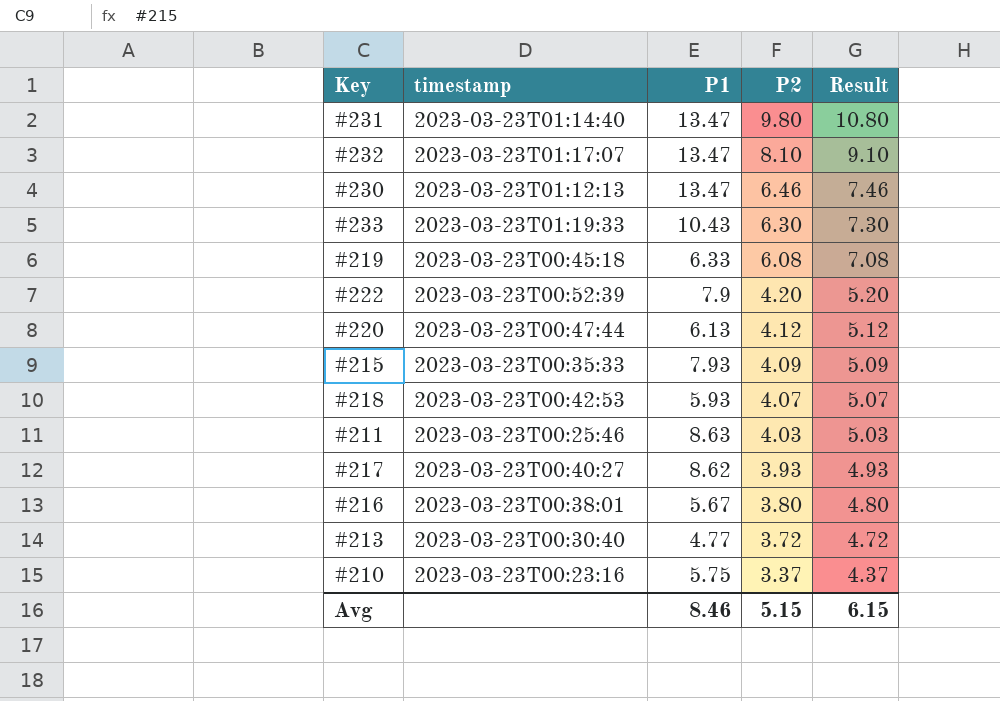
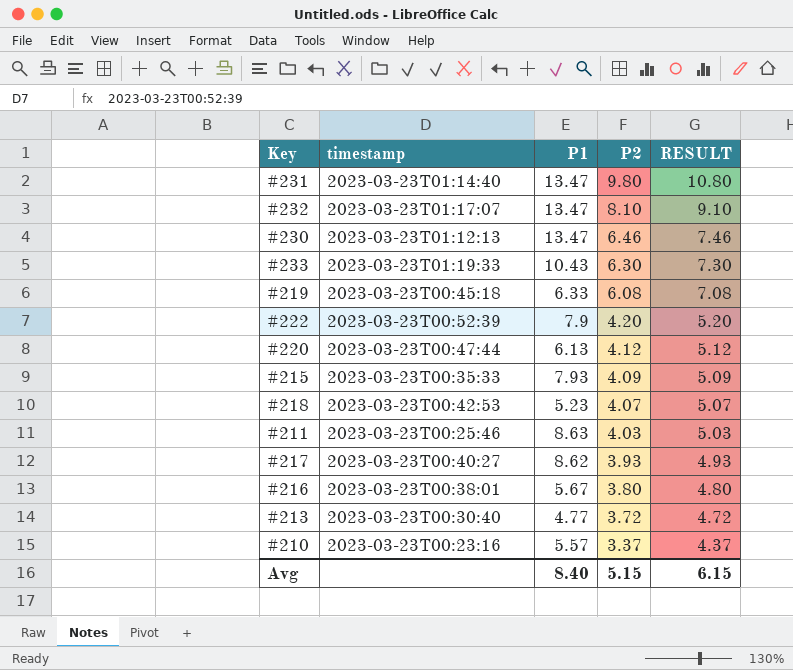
column name: Result -> RESULT
#218 | P1: 5.93 -> 5.23
#210 | P1: 5.75 -> 5.57
Avg | P1: 8.46 -> 8.40

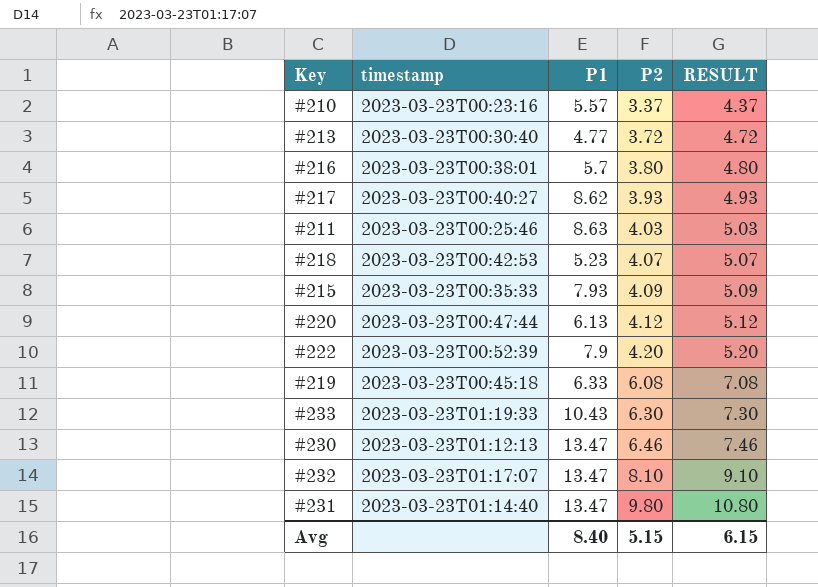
row order: P2 descending -> P2 ascending
#216 | P1: 5.67 -> 5.7

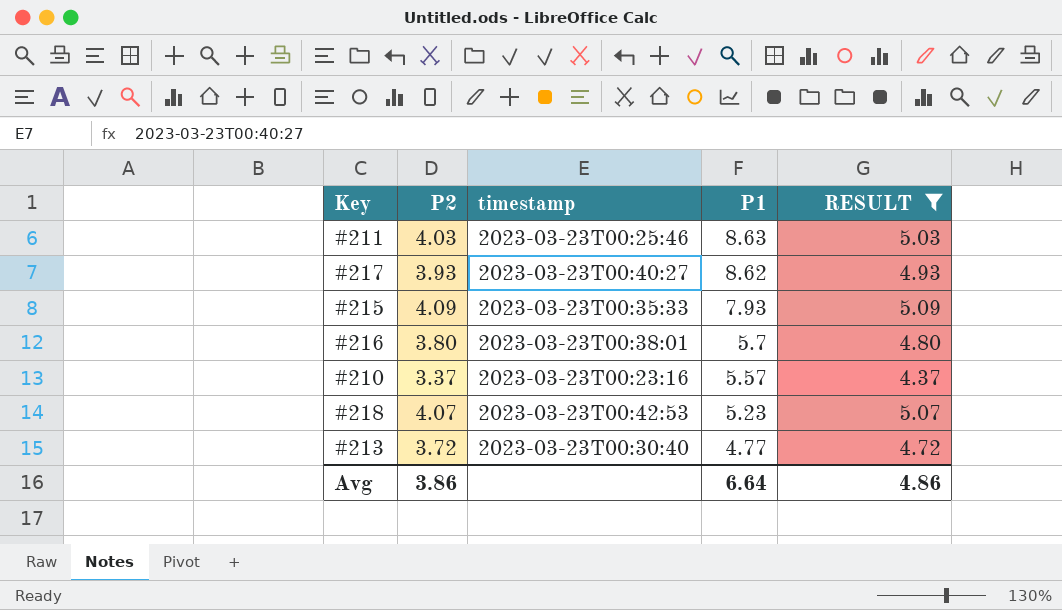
filter: none -> RESULT <= 5.09
row order: P2 ascending -> P1 descending
column P2 | position: 4 -> 2
Avg | P2: 5.15 -> 3.86
Avg | P1: 8.40 -> 6.64
Avg | RESULT: 6.15 -> 4.86

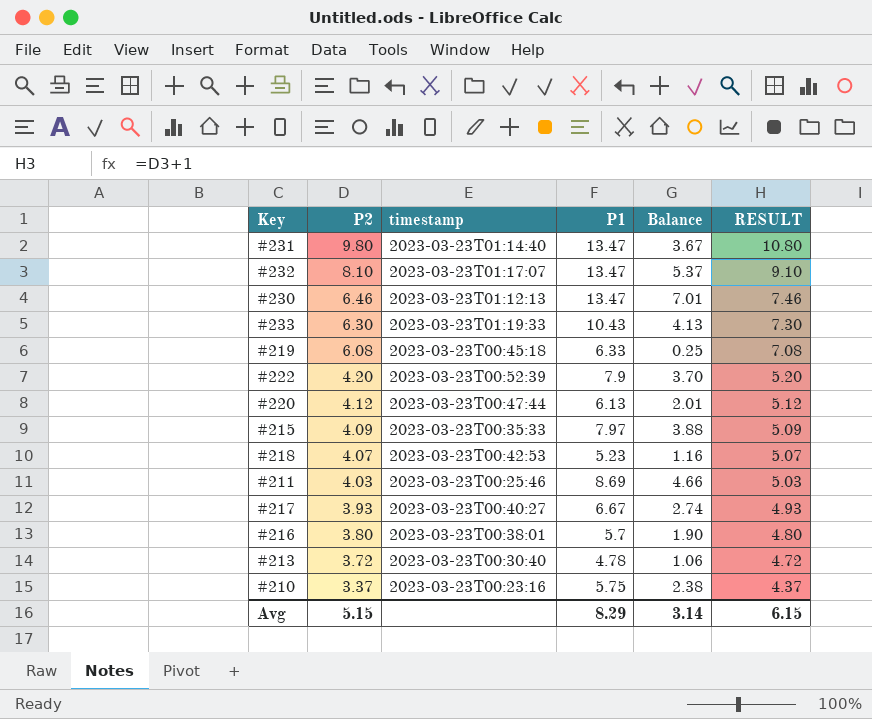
filter: RESULT <= 5.09 -> none
row order: P1 descending -> P2 descending
column Balance | formula: none -> [P1] - [P2]
#215 | P1: 7.93 -> 7.97
#211 | P1: 8.63 -> 8.69
#217 | P1: 8.62 -> 6.67
#213 | P1: 4.77 -> 4.78
#210 | P1: 5.57 -> 5.75
Avg | P2: 3.86 -> 5.15
Avg | P1: 6.64 -> 8.29
Avg | RESULT: 4.86 -> 6.15

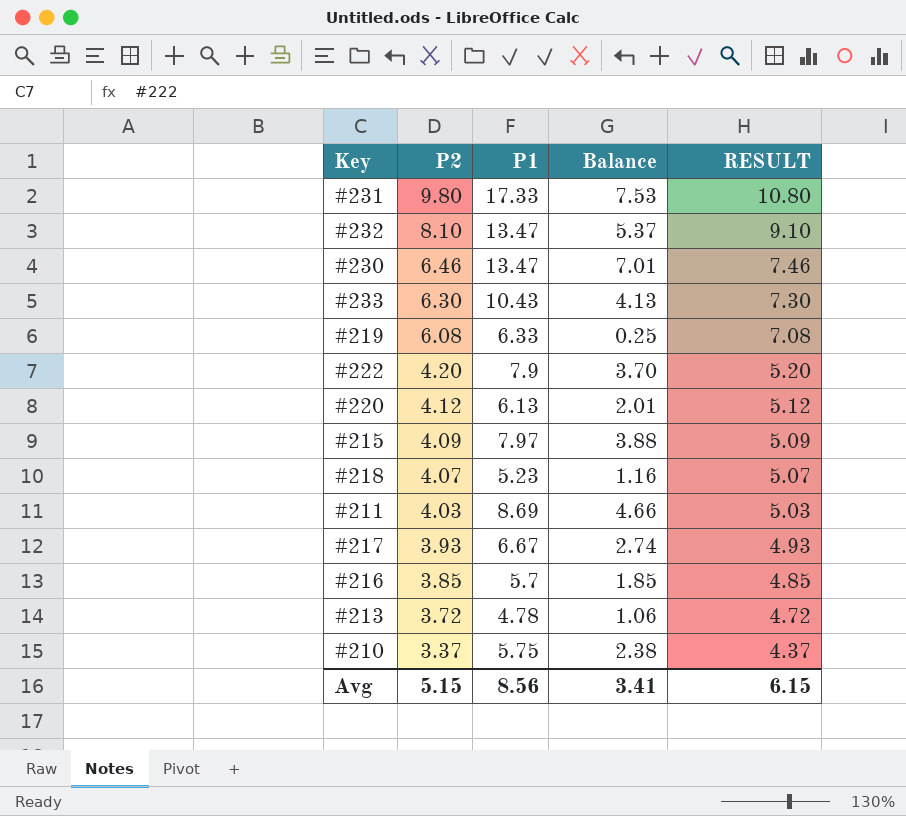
column timestamp | position: 3 -> none
#231 | P1: 13.47 -> 17.33
#231 | Balance: 3.67 -> 7.53
#216 | P2: 3.80 -> 3.85
#216 | Balance: 1.90 -> 1.85
#216 | RESULT: 4.80 -> 4.85
Avg | P1: 8.29 -> 8.56
Avg | Balance: 3.14 -> 3.41

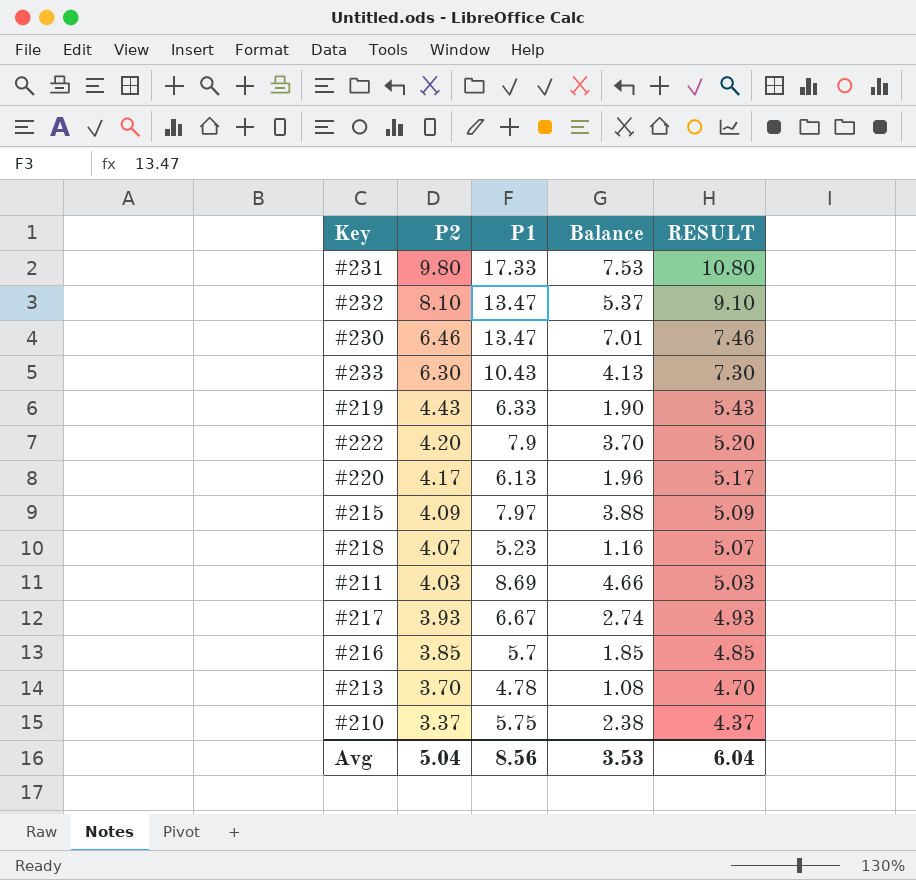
#219 | P2: 6.08 -> 4.43
#219 | Balance: 0.25 -> 1.90
#219 | RESULT: 7.08 -> 5.43
#220 | P2: 4.12 -> 4.17
#220 | Balance: 2.01 -> 1.96
#220 | RESULT: 5.12 -> 5.17
#213 | P2: 3.72 -> 3.70
#213 | Balance: 1.06 -> 1.08
#213 | RESULT: 4.72 -> 4.70
Avg | P2: 5.15 -> 5.04
Avg | Balance: 3.41 -> 3.53
Avg | RESULT: 6.15 -> 6.04

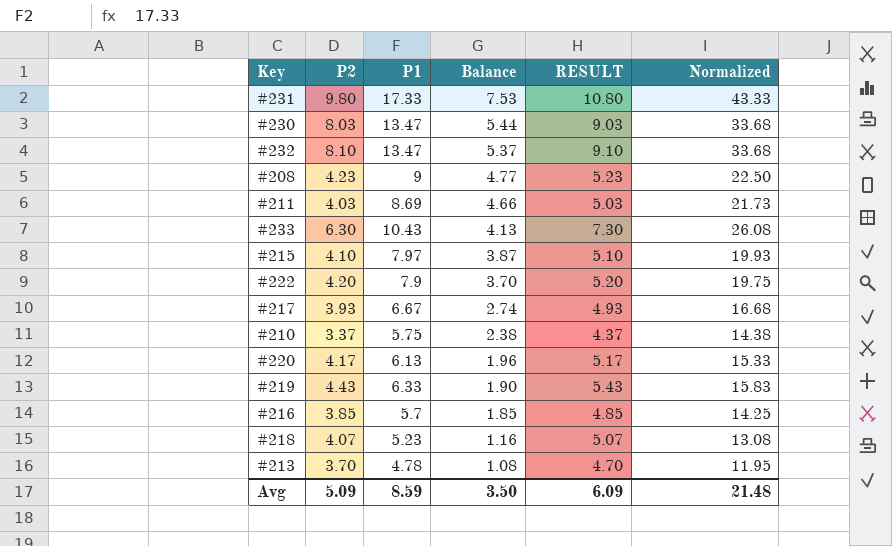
row order: P2 descending -> Balance descending
column Normalized | formula: none -> [P1] * 2.5
#230 | P2: 6.46 -> 8.03
#230 | Balance: 7.01 -> 5.44
#230 | RESULT: 7.46 -> 9.03
row #208: none -> 4.23 | 9 | 4.77 | 5.23 | 22.50
#215 | P2: 4.09 -> 4.10
#215 | Balance: 3.88 -> 3.87
#215 | RESULT: 5.09 -> 5.10
Avg | P2: 5.04 -> 5.09
Avg | P1: 8.56 -> 8.59
Avg | Balance: 3.53 -> 3.50
Avg | RESULT: 6.04 -> 6.09

